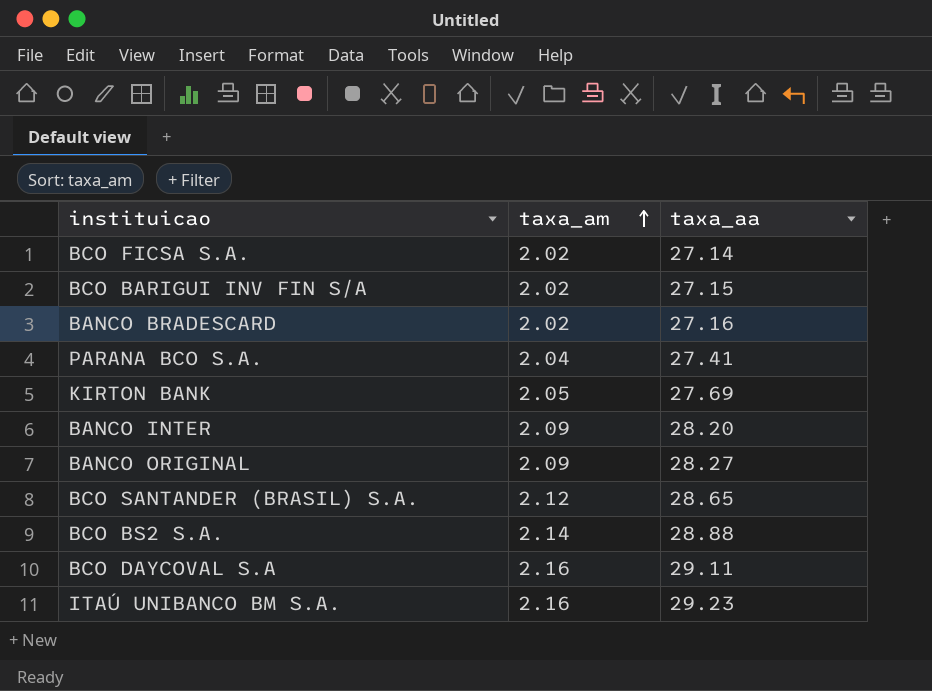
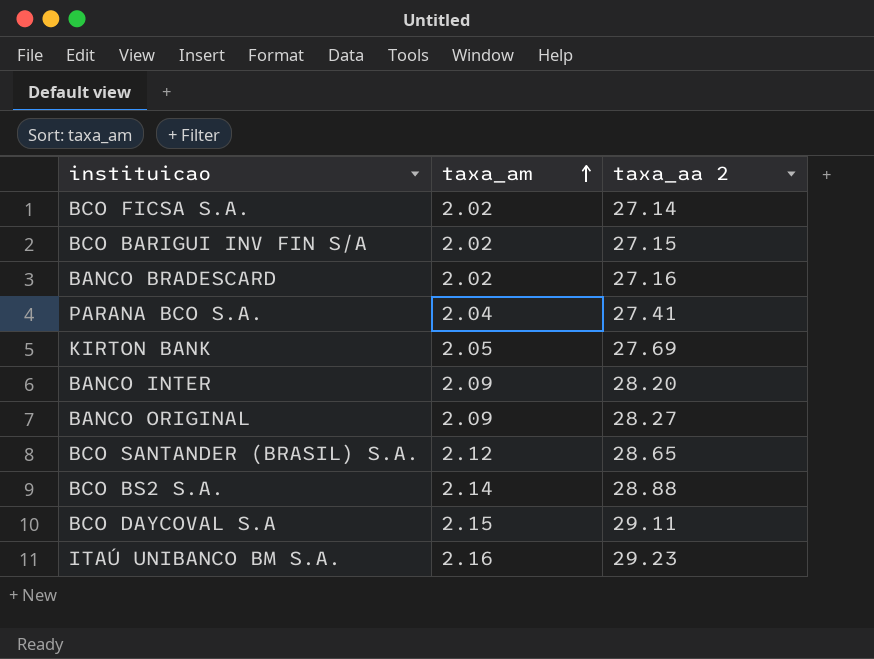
column name: taxa_aa -> taxa_aa 2
BCO DAYCOVAL S.A | taxa_am: 2.16 -> 2.15

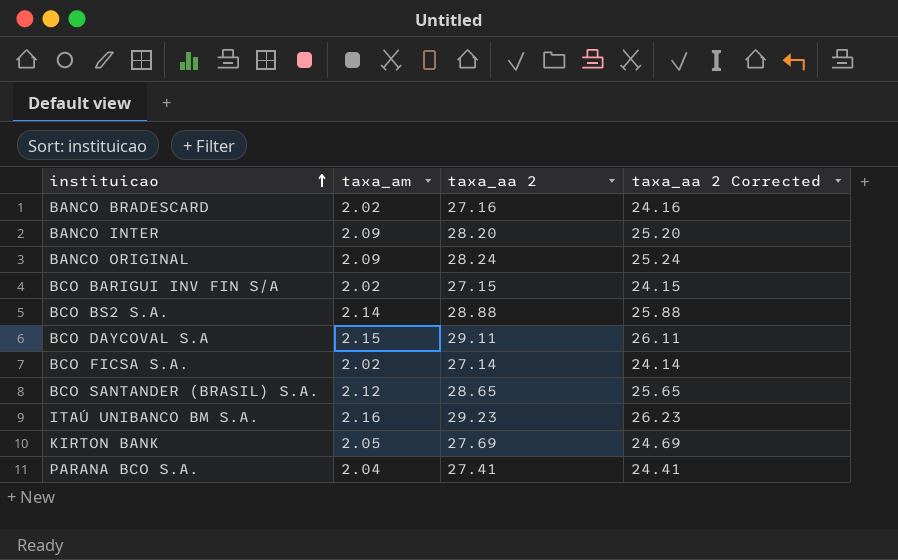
row order: taxa_am ascending -> instituicao ascending
column taxa_aa 2 Corrected | formula: none -> [taxa_aa 2] - 3
BANCO ORIGINAL | taxa_aa 2: 28.27 -> 28.24

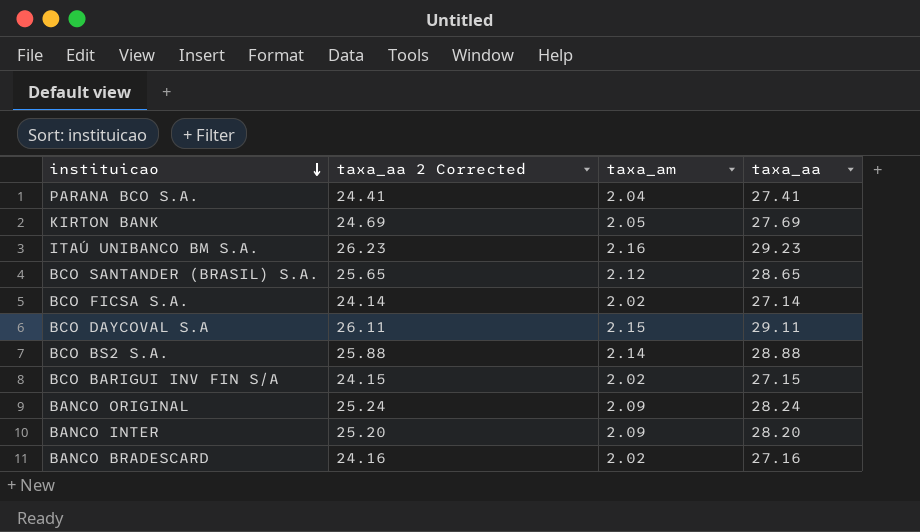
row order: instituicao ascending -> instituicao descending
column taxa_aa 2 Corrected | position: 4 -> 2
column name: taxa_aa 2 -> taxa_aa

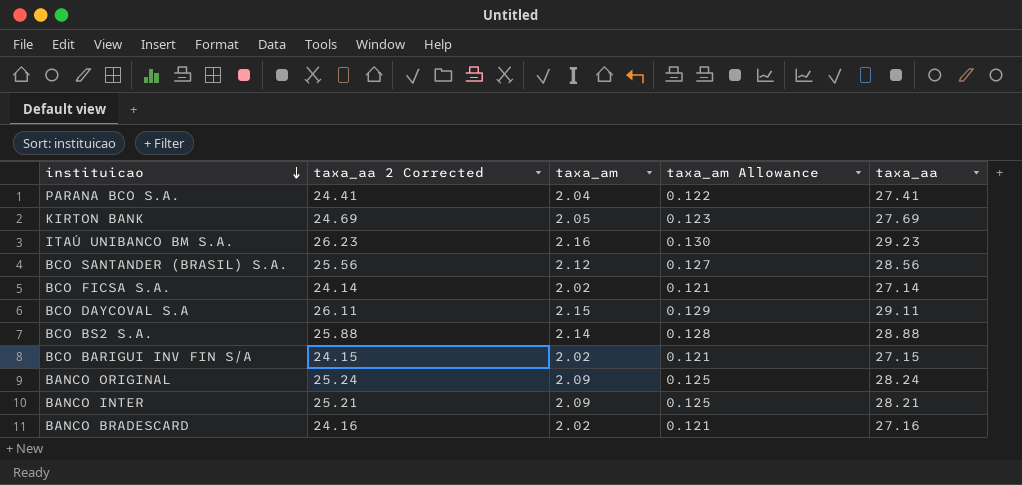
column taxa_am Allowance | formula: none -> [taxa_am] * 0.06
BCO SANTANDER (BRASIL) S.A. | taxa_aa 2 Corrected: 25.65 -> 25.56
BCO SANTANDER (BRASIL) S.A. | taxa_aa: 28.65 -> 28.56
BANCO INTER | taxa_aa 2 Corrected: 25.20 -> 25.21
BANCO INTER | taxa_aa: 28.20 -> 28.21

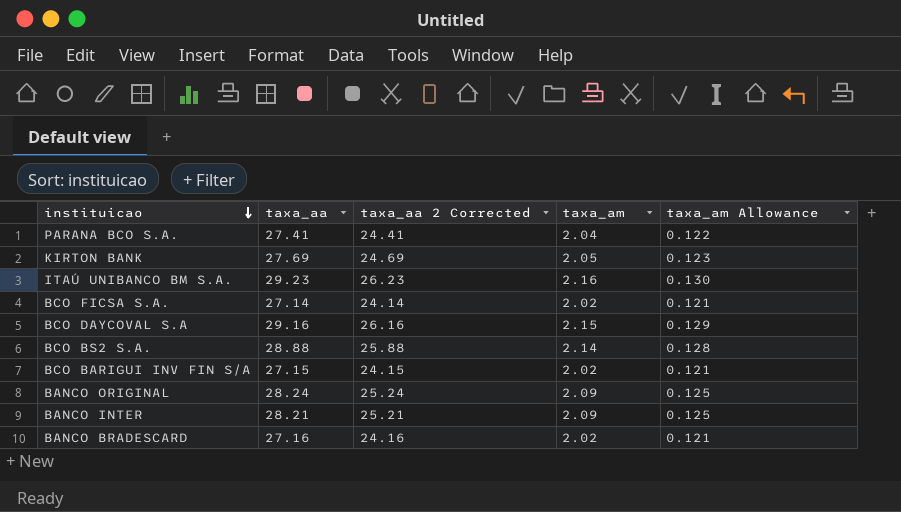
column taxa_aa | position: 5 -> 2
row BCO SANTANDER (BRASIL) S.A.: 25.56 | 2.12 | 0.127 | 28.56 -> none
BCO DAYCOVAL S.A | taxa_aa: 29.11 -> 29.16
BCO DAYCOVAL S.A | taxa_aa 2 Corrected: 26.11 -> 26.16

